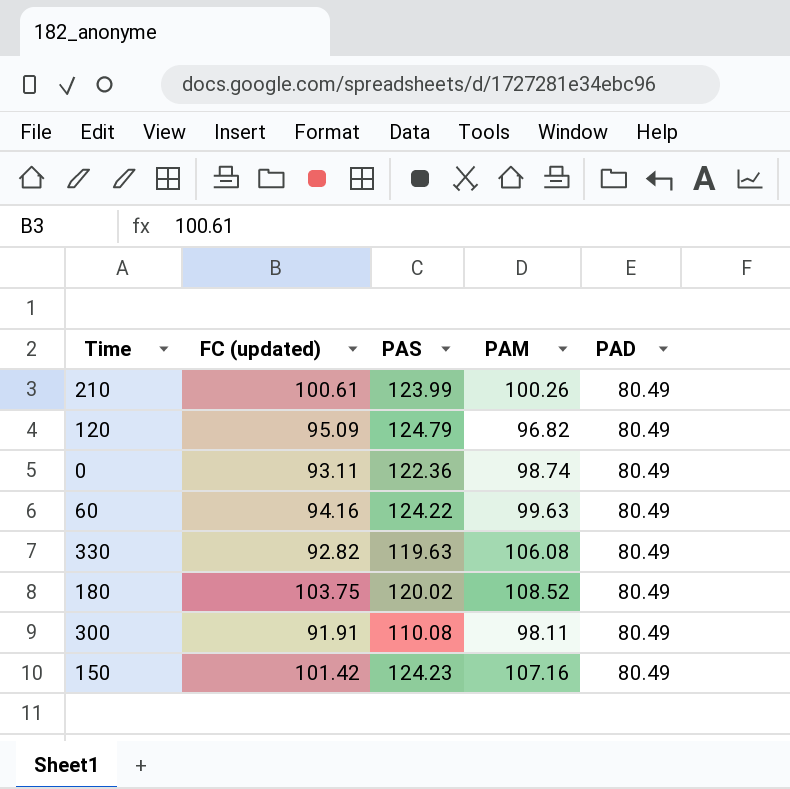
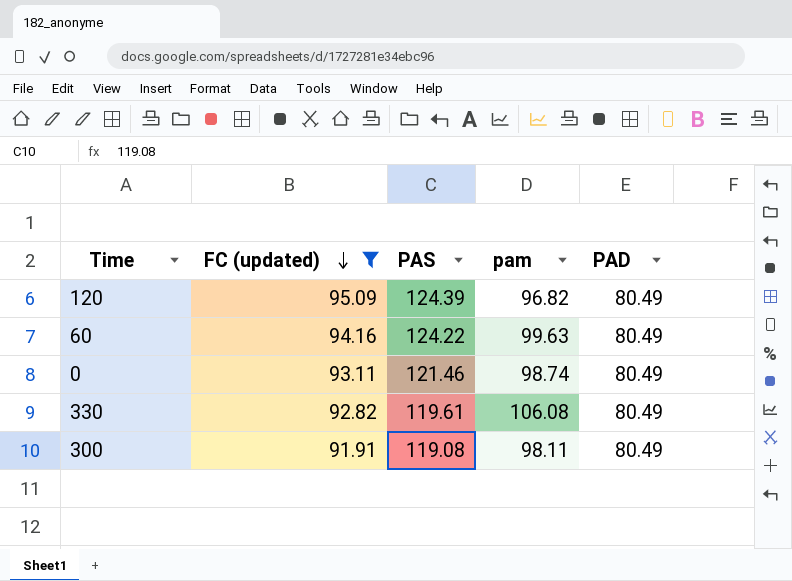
filter: none -> FC (updated) <= 95.09
row order: none -> FC (updated) descending
column name: PAM -> pam
120 | PAS: 124.79 -> 124.39
0 | PAS: 122.36 -> 121.46
330 | PAS: 119.63 -> 119.61
300 | PAS: 110.08 -> 119.08

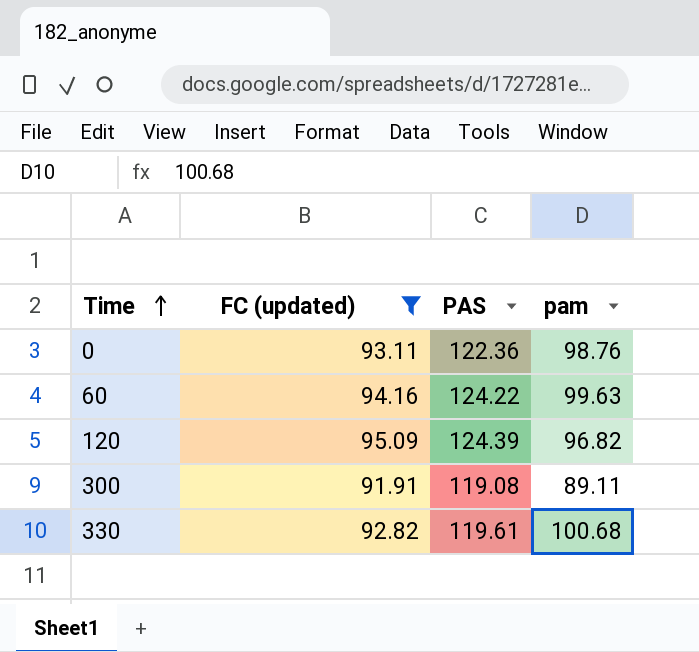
row order: FC (updated) descending -> Time ascending
column PAD | position: 5 -> none
0 | PAS: 121.46 -> 122.36
0 | pam: 98.74 -> 98.76
300 | pam: 98.11 -> 89.11
330 | pam: 106.08 -> 100.68

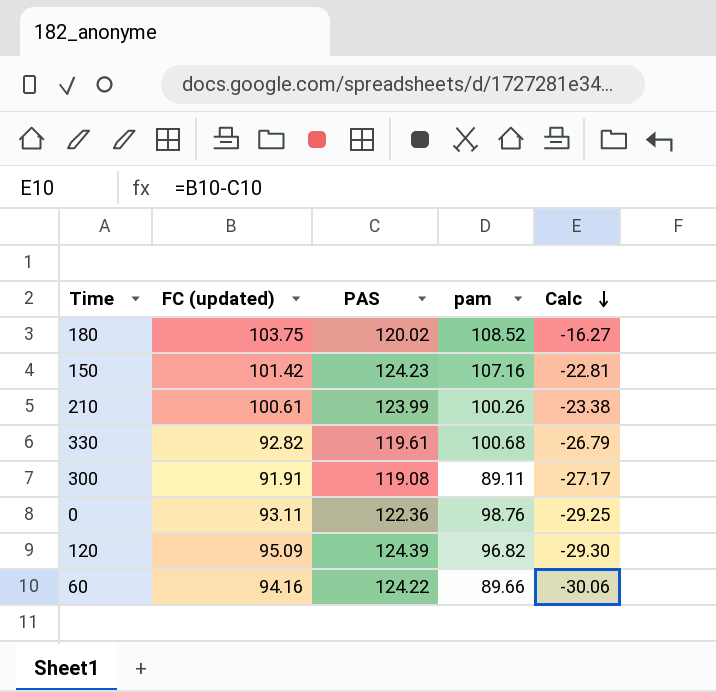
filter: FC (updated) <= 95.09 -> none
row order: Time ascending -> Calc descending
column Calc | formula: none -> [FC (updated)] - [PAS]
60 | pam: 99.63 -> 89.66

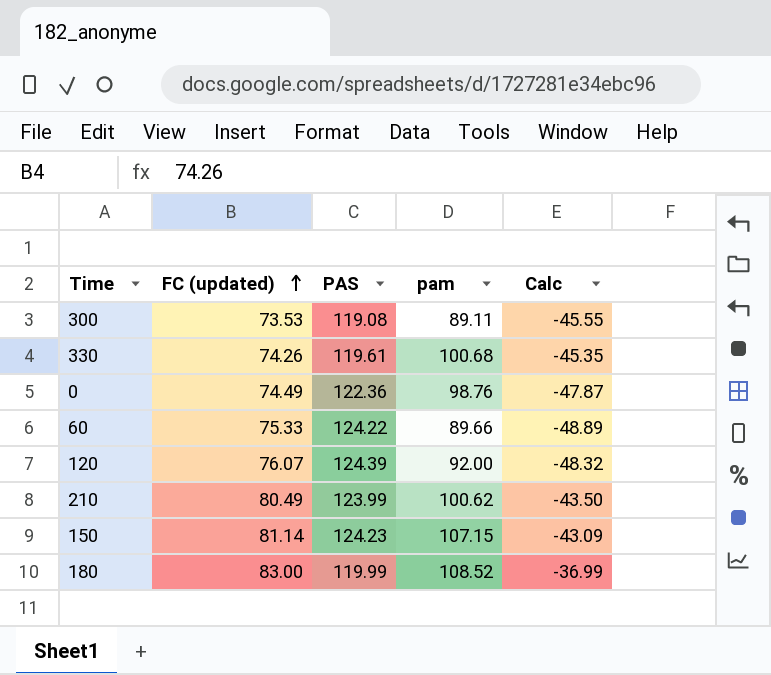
row order: Calc descending -> FC (updated) ascending
300 | FC (updated): 91.91 -> 73.53
300 | Calc: -27.17 -> -45.55
330 | FC (updated): 92.82 -> 74.26
330 | Calc: -26.79 -> -45.35
0 | FC (updated): 93.11 -> 74.49
0 | Calc: -29.25 -> -47.87
60 | FC (updated): 94.16 -> 75.33
60 | Calc: -30.06 -> -48.89
120 | FC (updated): 95.09 -> 76.07
120 | pam: 96.82 -> 92.00
120 | Calc: -29.30 -> -48.32
210 | FC (updated): 100.61 -> 80.49
210 | pam: 100.26 -> 100.62
210 | Calc: -23.38 -> -43.50
150 | FC (updated): 101.42 -> 81.14
150 | pam: 107.16 -> 107.15
150 | Calc: -22.81 -> -43.09
180 | FC (updated): 103.75 -> 83.00
180 | PAS: 120.02 -> 119.99
180 | Calc: -16.27 -> -36.99

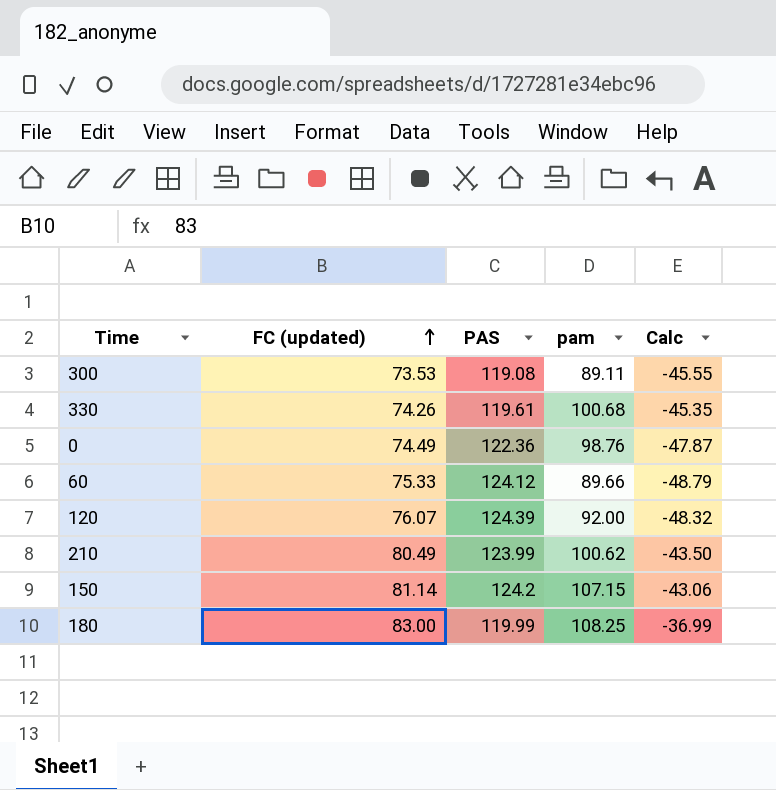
60 | PAS: 124.22 -> 124.12
60 | Calc: -48.89 -> -48.79
150 | PAS: 124.23 -> 124.2
150 | Calc: -43.09 -> -43.06
180 | pam: 108.52 -> 108.25

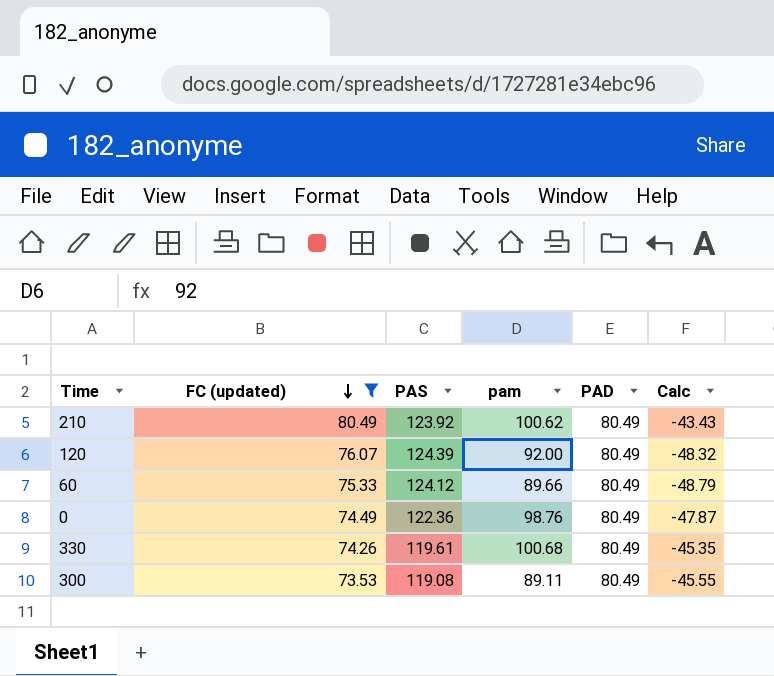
filter: none -> FC (updated) <= 80.49
row order: FC (updated) ascending -> FC (updated) descending
column PAD | position: none -> 5
210 | PAS: 123.99 -> 123.92
210 | Calc: -43.50 -> -43.43

